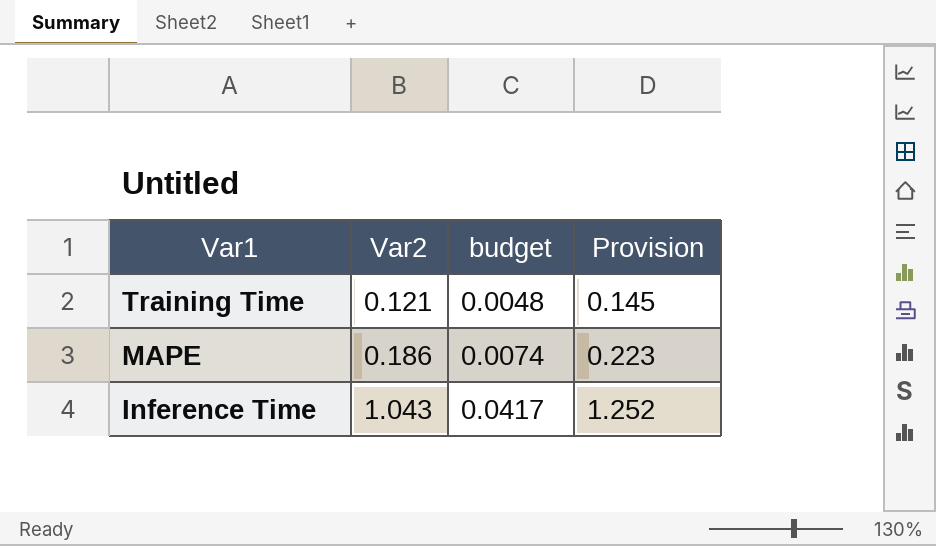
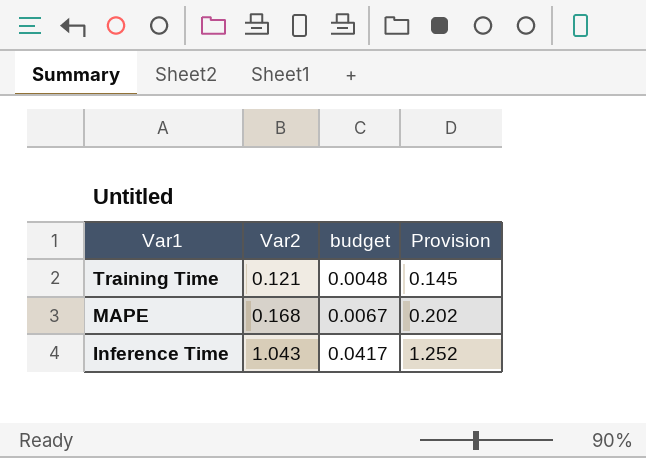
MAPE | Var2: 0.186 -> 0.168
MAPE | budget: 0.0074 -> 0.0067
MAPE | Provision: 0.223 -> 0.202

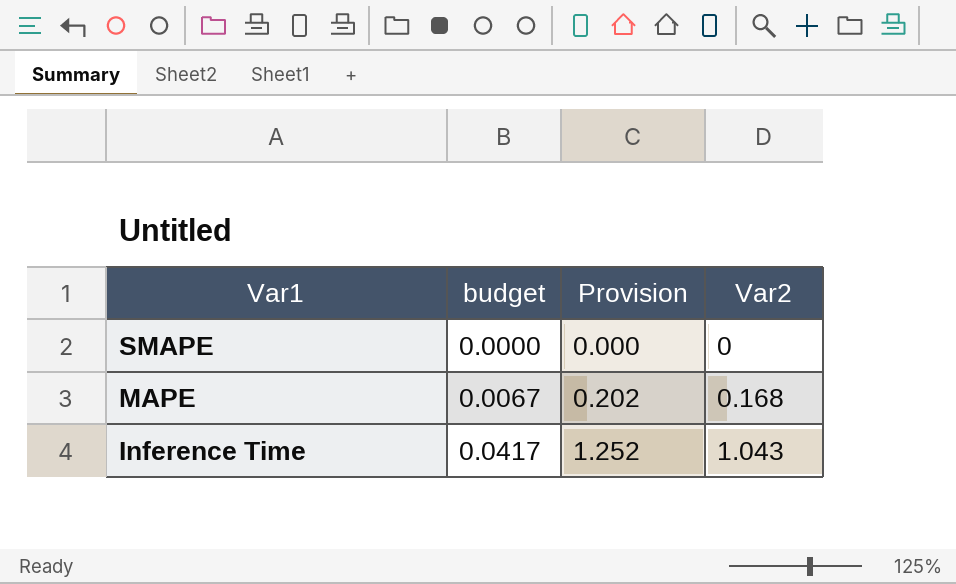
column Var2 | position: 2 -> 4
row Training Time: 0.121 | 0.0048 | 0.145 -> none
row SMAPE: none -> 0.0000 | 0.000 | 0

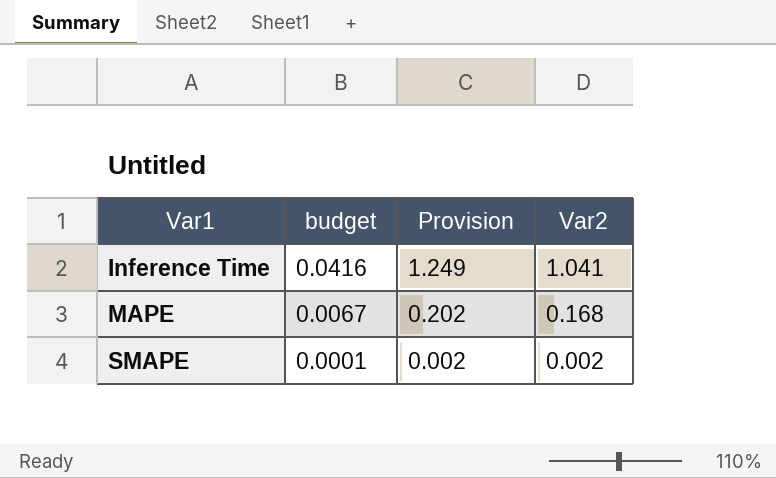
row order: Var1 descending -> Var1 ascending
Inference Time | budget: 0.0417 -> 0.0416
Inference Time | Provision: 1.252 -> 1.249
Inference Time | Var2: 1.043 -> 1.041
SMAPE | budget: 0.0000 -> 0.0001
SMAPE | Provision: 0.000 -> 0.002
SMAPE | Var2: 0 -> 0.002

